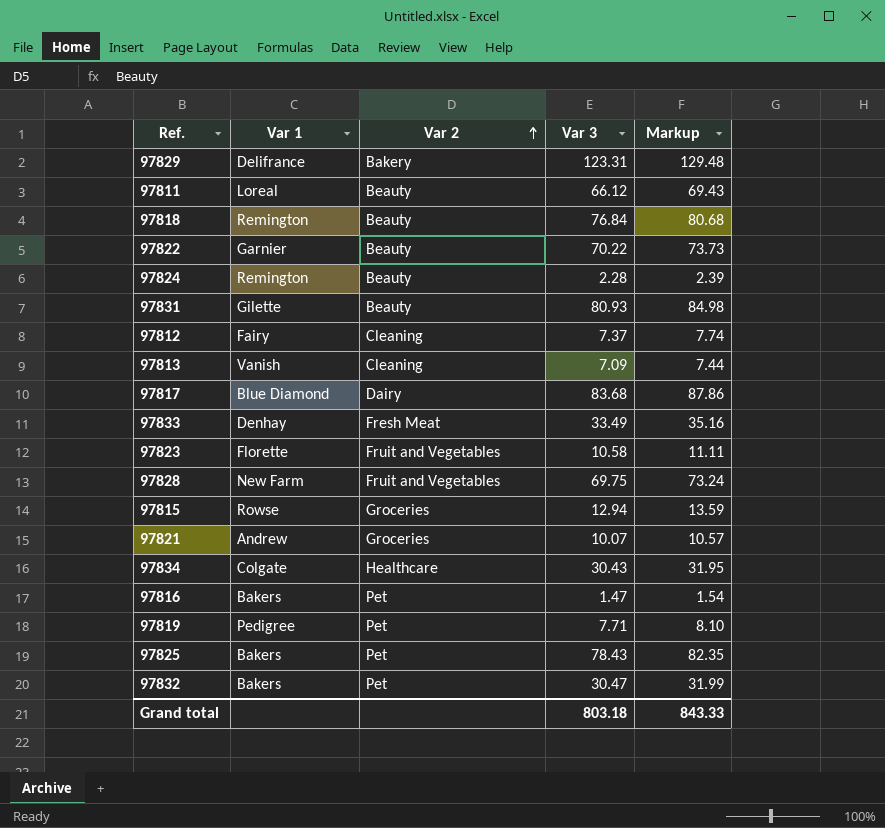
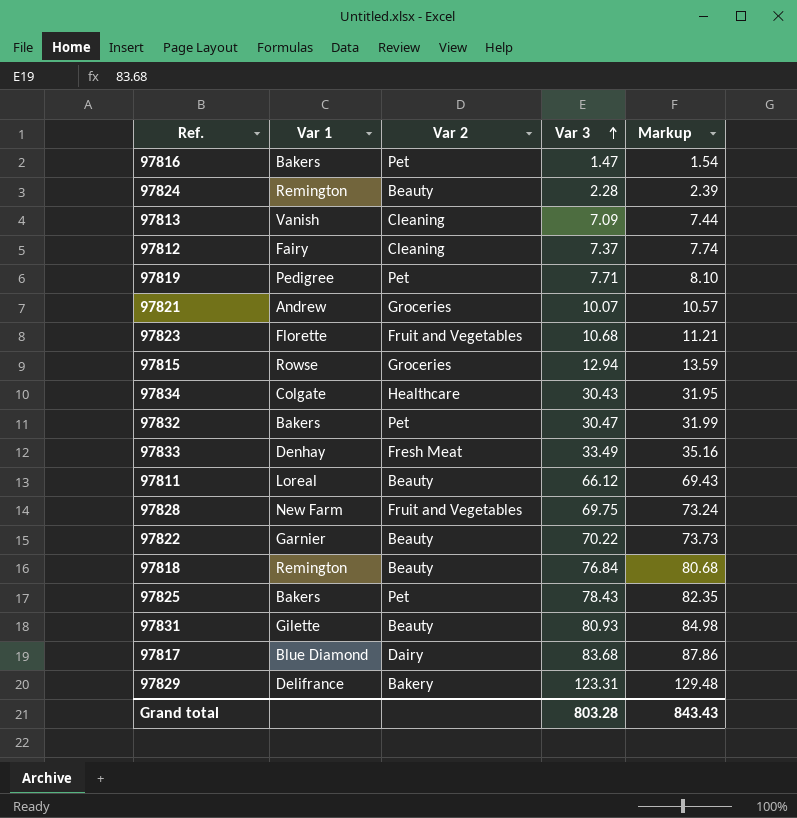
row order: Var 2 ascending -> Var 3 ascending
97823 | Var 3: 10.58 -> 10.68
97823 | Markup: 11.11 -> 11.21
Grand total | Var 3: 803.18 -> 803.28
Grand total | Markup: 843.33 -> 843.43

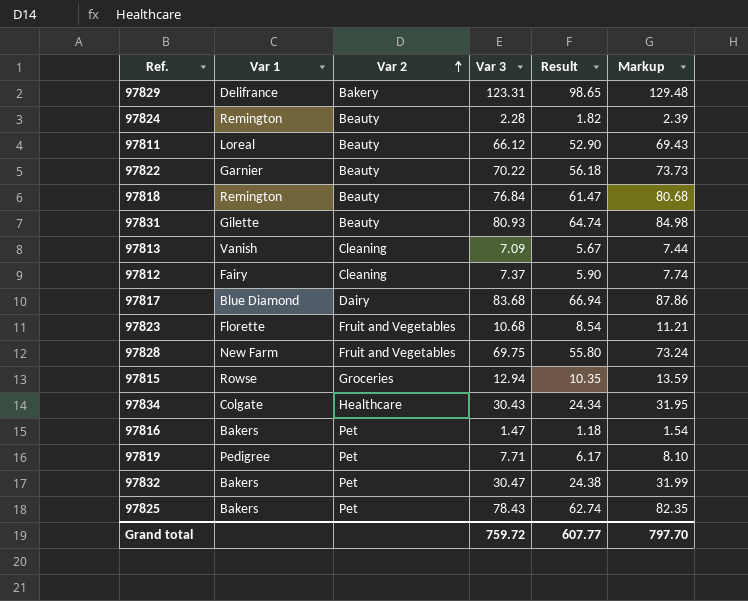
row order: Var 3 ascending -> Var 2 ascending
column Result | formula: none -> [Var 3] * 0.8
row 97821: Andrew | Groceries | 10.07 | 10.57 -> none
row 97833: Denhay | Fresh Meat | 33.49 | 35.16 -> none
Grand total | Var 3: 803.28 -> 759.72
Grand total | Markup: 843.43 -> 797.70

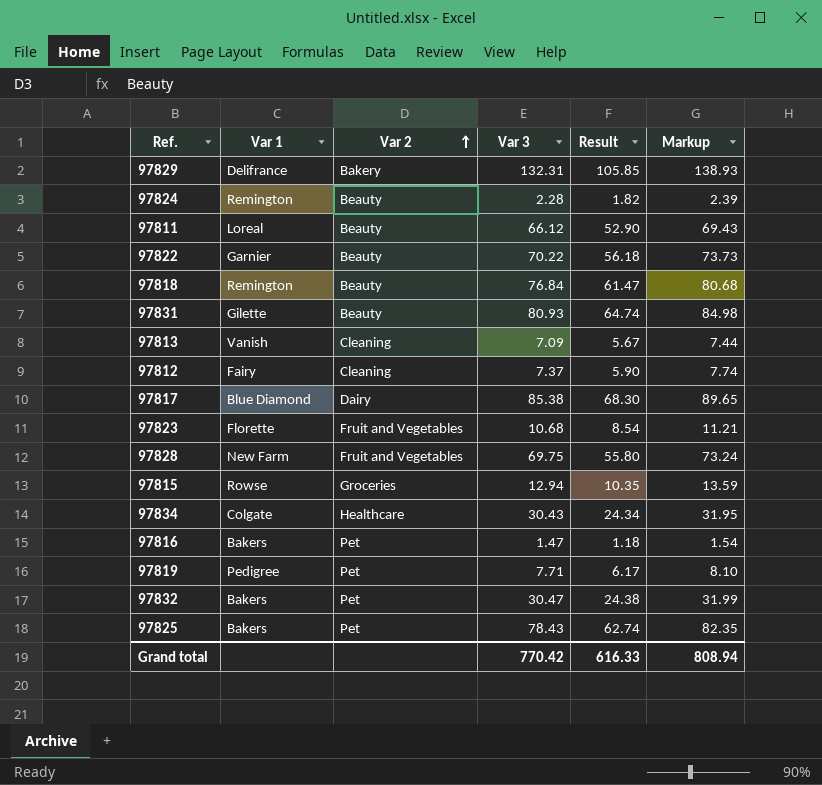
97829 | Var 3: 123.31 -> 132.31
97829 | Result: 98.65 -> 105.85
97829 | Markup: 129.48 -> 138.93
97817 | Var 3: 83.68 -> 85.38
97817 | Result: 66.94 -> 68.30
97817 | Markup: 87.86 -> 89.65
Grand total | Var 3: 759.72 -> 770.42
Grand total | Result: 607.77 -> 616.33
Grand total | Markup: 797.70 -> 808.94

